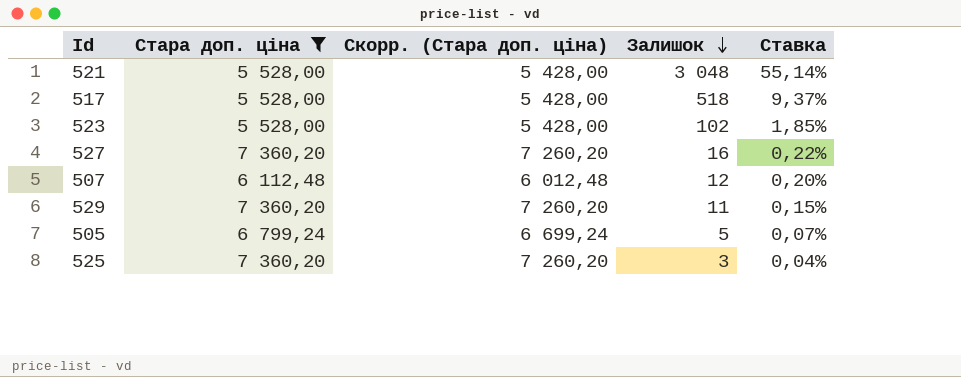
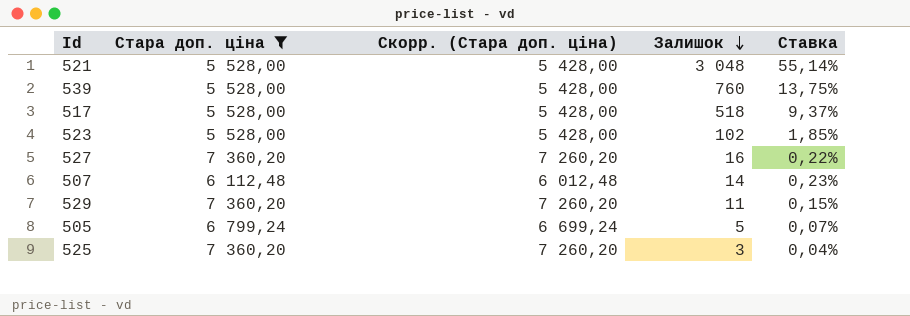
row 539: none -> 5 528,00 | 5 428,00 | 760 | 13,75%
507 | Залишок: 12 -> 14
507 | Ставка: 0,20% -> 0,23%

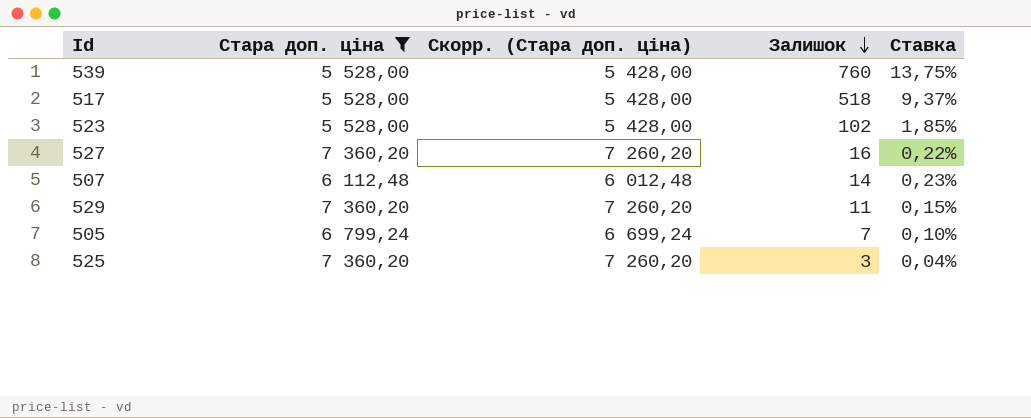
row 521: 5 528,00 | 5 428,00 | 3 048 | 55,14% -> none
505 | Залишок: 5 -> 7
505 | Ставка: 0,07% -> 0,10%

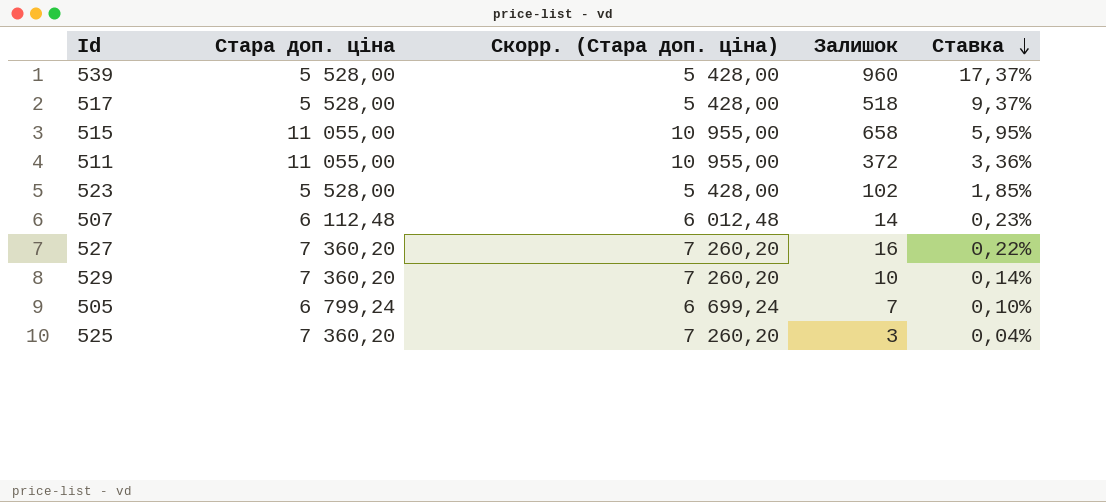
filter: Стара доп. ціна != 11 055,00 -> none
row order: Залишок descending -> Ставка descending
539 | Залишок: 760 -> 960
539 | Ставка: 13,75% -> 17,37%
529 | Залишок: 11 -> 10
529 | Ставка: 0,15% -> 0,14%

